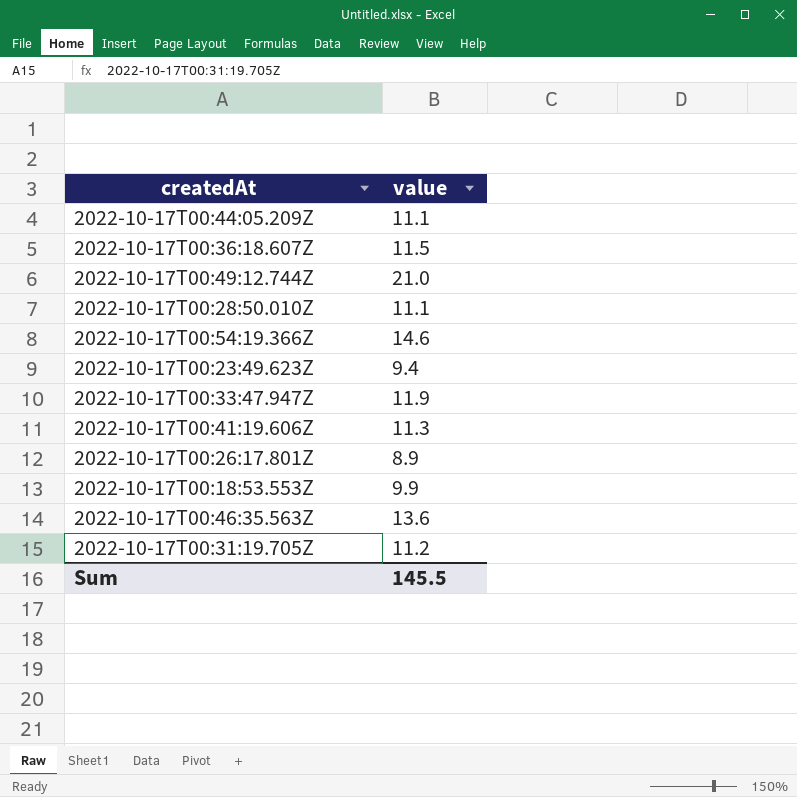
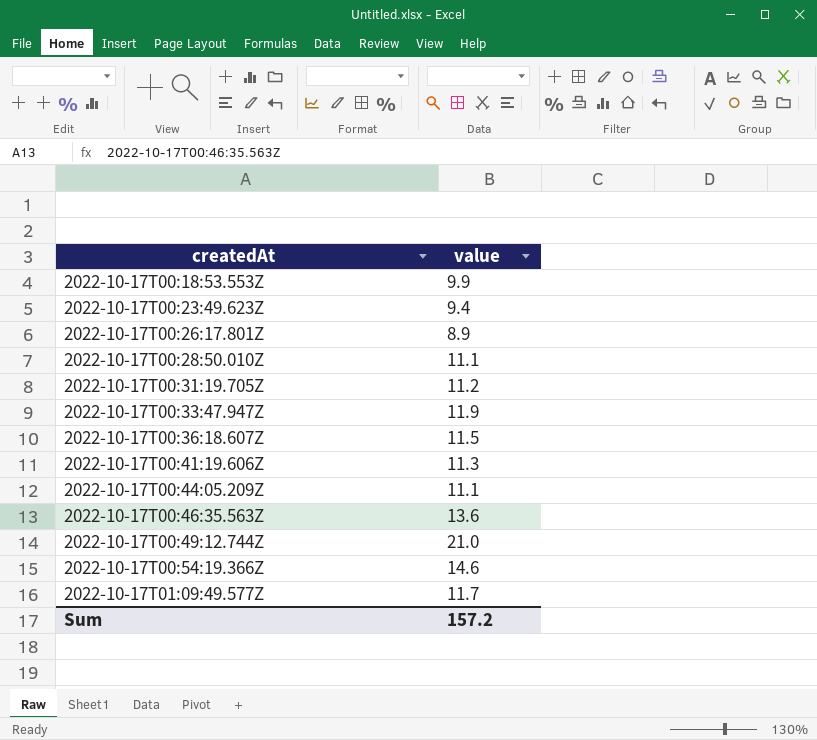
row order: none -> createdAt ascending
row 2022-10-17T01:09:49.577Z: none -> 11.7
Sum | value: 145.5 -> 157.2

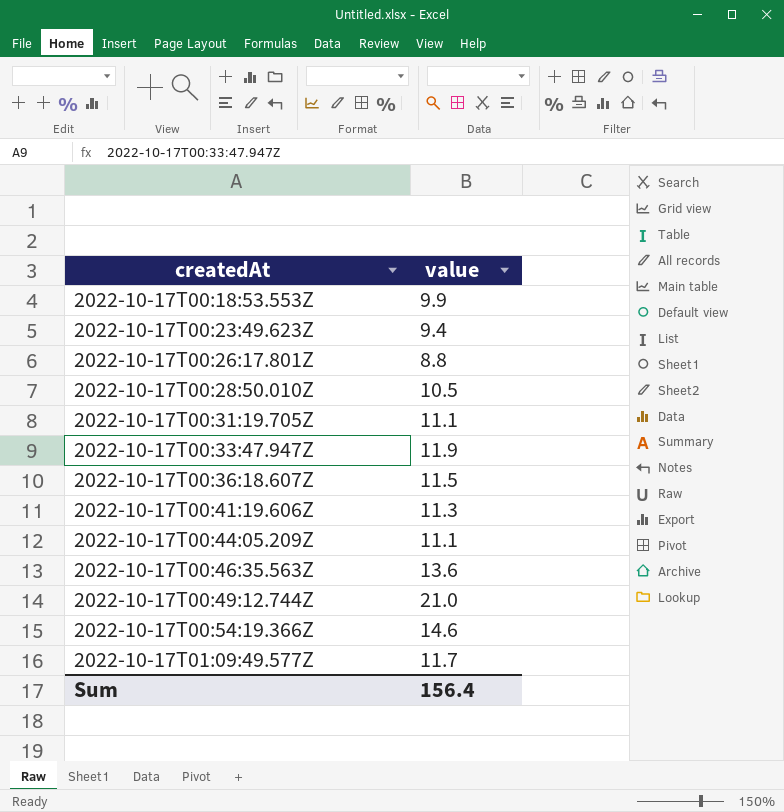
2022-10-17T00:26:17.801Z | value: 8.9 -> 8.8
2022-10-17T00:28:50.010Z | value: 11.1 -> 10.5
2022-10-17T00:31:19.705Z | value: 11.2 -> 11.1
Sum | value: 157.2 -> 156.4

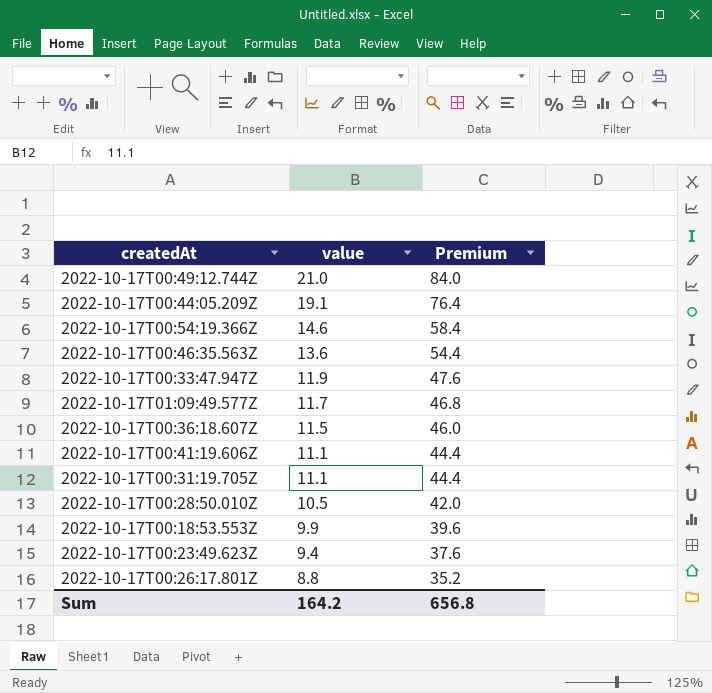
row order: createdAt ascending -> value descending
column Premium | formula: none -> [value] * 4
2022-10-17T00:44:05.209Z | value: 11.1 -> 19.1
2022-10-17T00:41:19.606Z | value: 11.3 -> 11.1
Sum | value: 156.4 -> 164.2

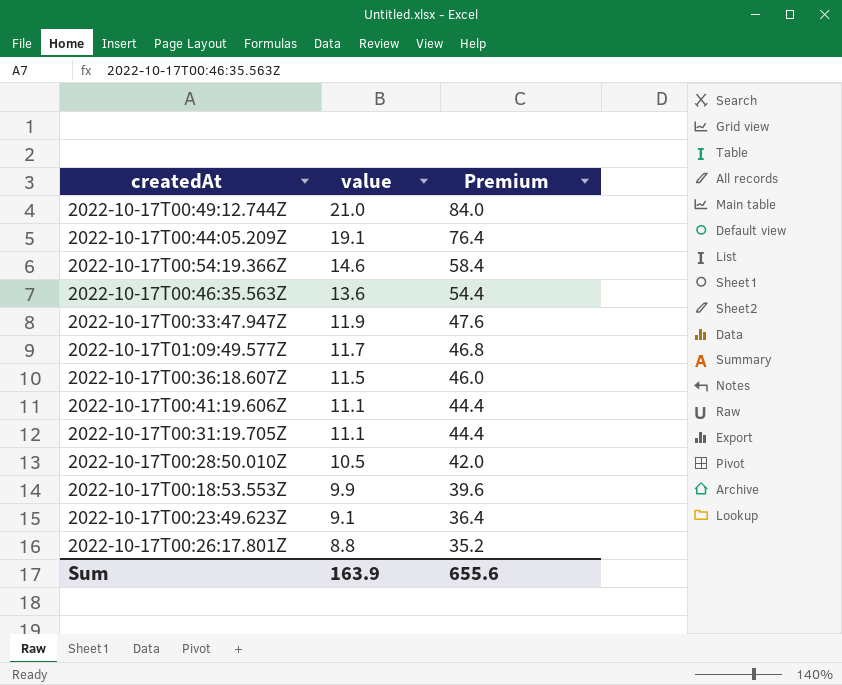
2022-10-17T00:23:49.623Z | value: 9.4 -> 9.1
2022-10-17T00:23:49.623Z | Premium: 37.6 -> 36.4
Sum | value: 164.2 -> 163.9
Sum | Premium: 656.8 -> 655.6

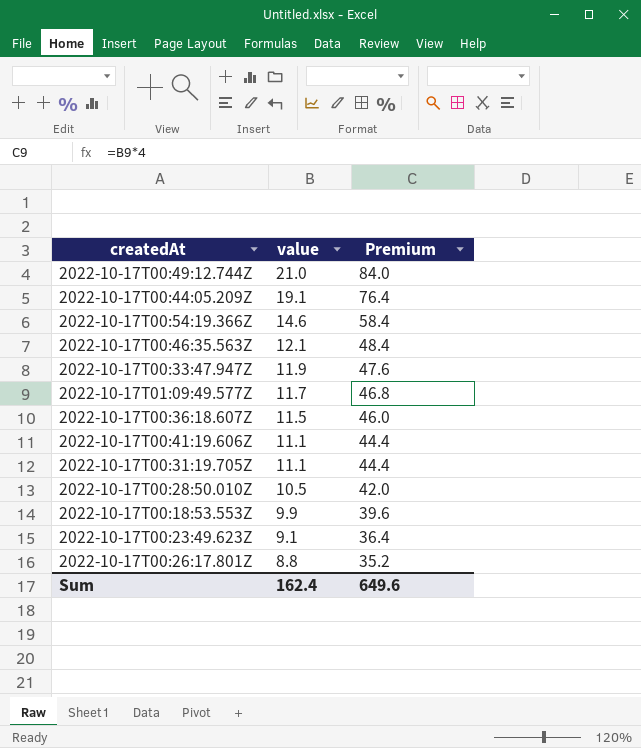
2022-10-17T00:46:35.563Z | value: 13.6 -> 12.1
2022-10-17T00:46:35.563Z | Premium: 54.4 -> 48.4
Sum | value: 163.9 -> 162.4
Sum | Premium: 655.6 -> 649.6

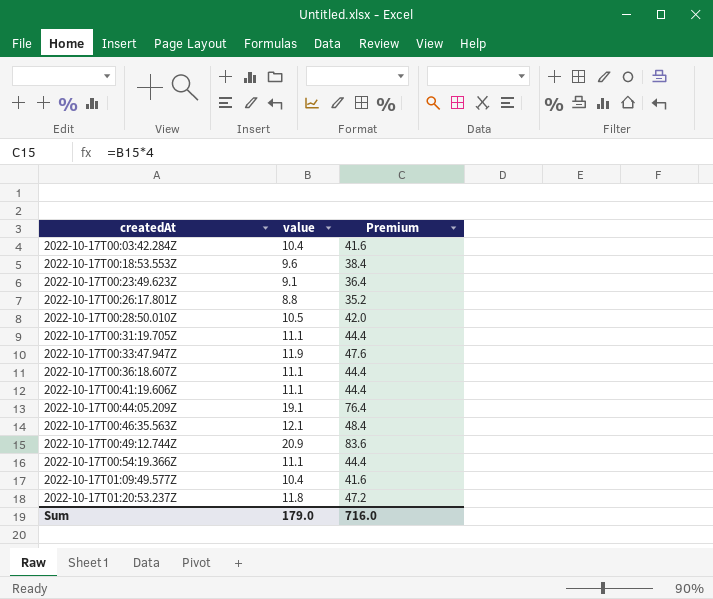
row order: value descending -> createdAt ascending
row 2022-10-17T00:03:42.284Z: none -> 10.4 | 41.6
2022-10-17T00:18:53.553Z | value: 9.9 -> 9.6
2022-10-17T00:18:53.553Z | Premium: 39.6 -> 38.4
2022-10-17T00:36:18.607Z | value: 11.5 -> 11.1
2022-10-17T00:36:18.607Z | Premium: 46.0 -> 44.4
2022-10-17T00:49:12.744Z | value: 21.0 -> 20.9
2022-10-17T00:49:12.744Z | Premium: 84.0 -> 83.6
2022-10-17T00:54:19.366Z | value: 14.6 -> 11.1
2022-10-17T00:54:19.366Z | Premium: 58.4 -> 44.4
2022-10-17T01:09:49.577Z | value: 11.7 -> 10.4
2022-10-17T01:09:49.577Z | Premium: 46.8 -> 41.6
row 2022-10-17T01:20:53.237Z: none -> 11.8 | 47.2
Sum | value: 162.4 -> 179.0
Sum | Premium: 649.6 -> 716.0

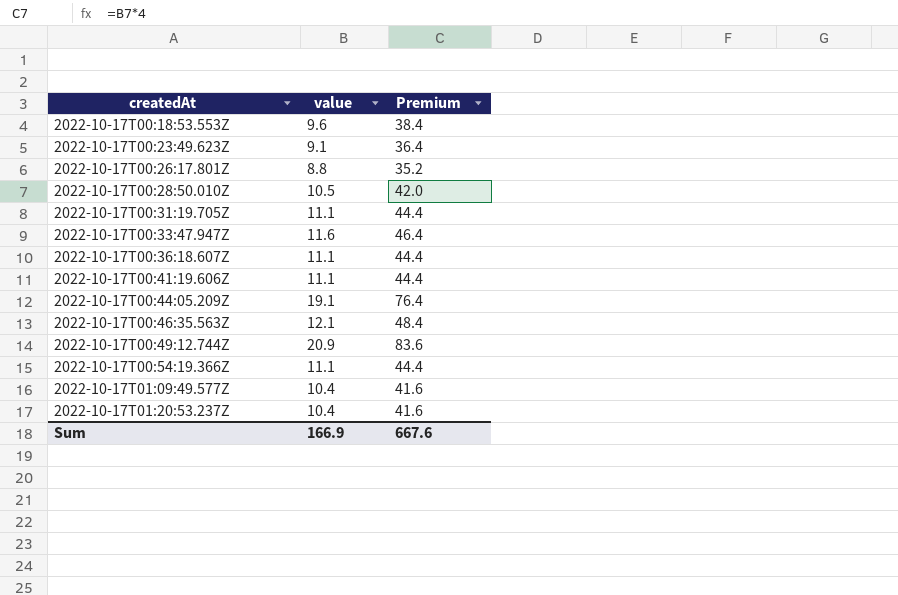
row 2022-10-17T00:03:42.284Z: 10.4 | 41.6 -> none
2022-10-17T00:33:47.947Z | value: 11.9 -> 11.6
2022-10-17T00:33:47.947Z | Premium: 47.6 -> 46.4
2022-10-17T01:20:53.237Z | value: 11.8 -> 10.4
2022-10-17T01:20:53.237Z | Premium: 47.2 -> 41.6
Sum | value: 179.0 -> 166.9
Sum | Premium: 716.0 -> 667.6

